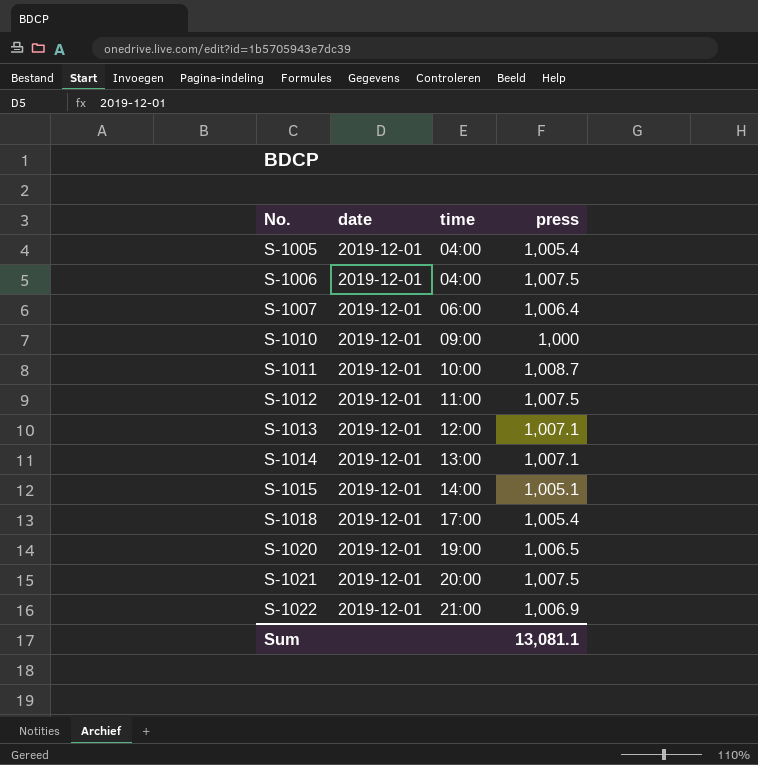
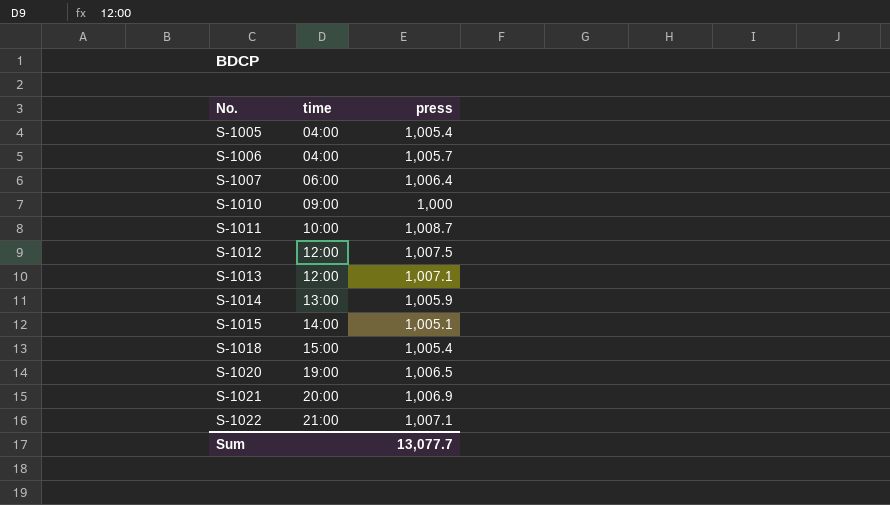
column date | position: 2 -> none
S-1006 | press: 1,007.5 -> 1,005.7
S-1012 | time: 11:00 -> 12:00
S-1014 | press: 1,007.1 -> 1,005.9
S-1018 | time: 17:00 -> 15:00
S-1021 | press: 1,007.5 -> 1,006.9
S-1022 | press: 1,006.9 -> 1,007.1
Sum | press: 13,081.1 -> 13,077.7

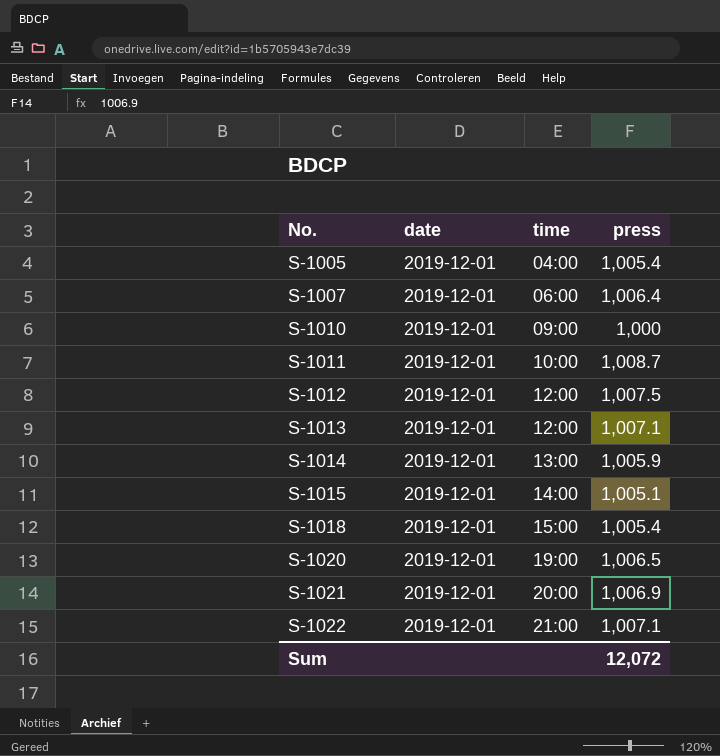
column date | position: none -> 2
row S-1006: 04:00 | 1,005.7 -> none
Sum | press: 13,077.7 -> 12,072

